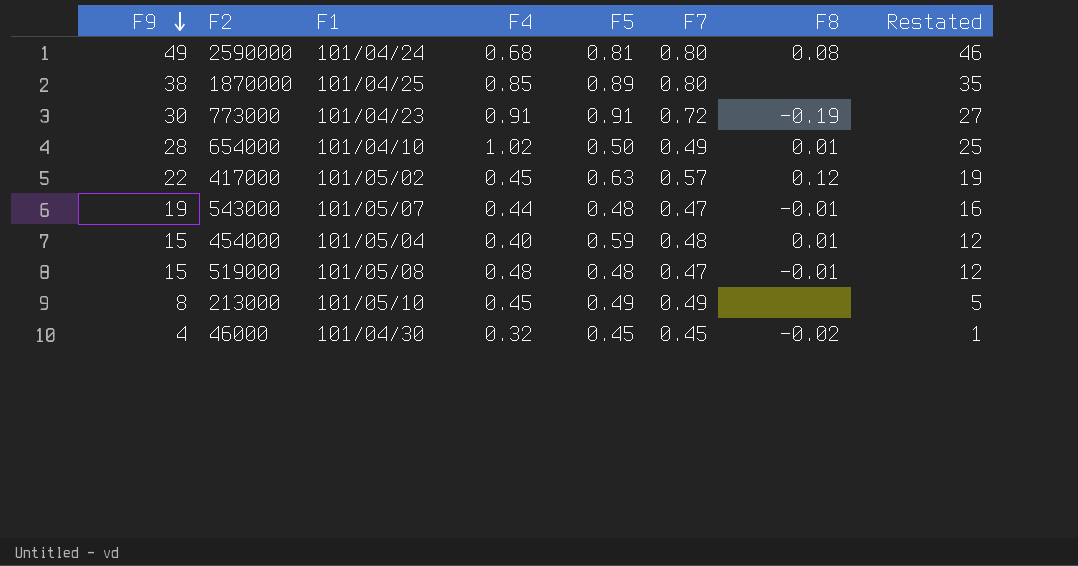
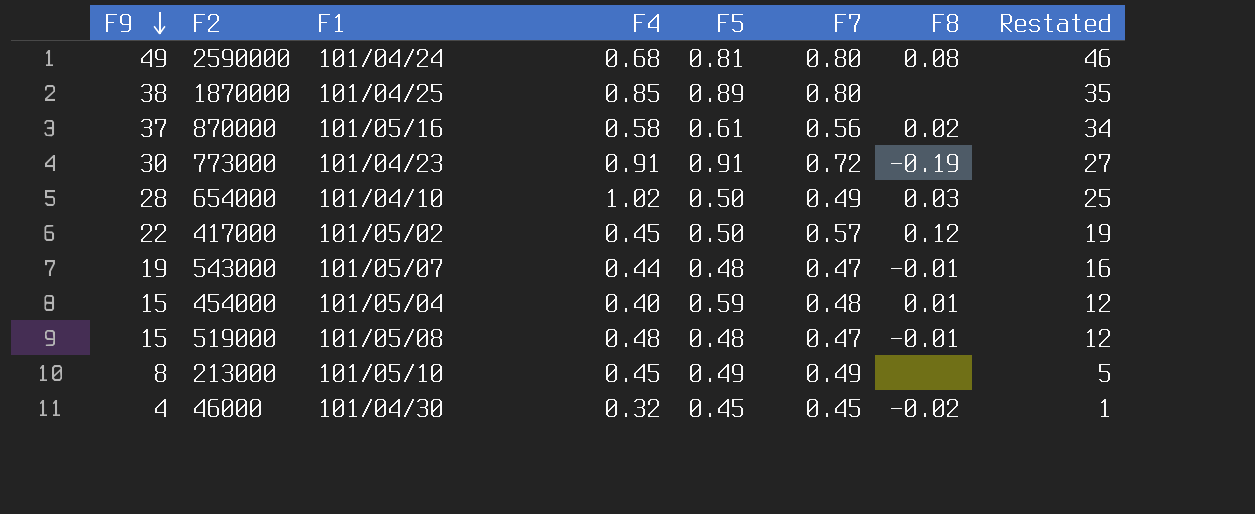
row 870000: none -> 37 | 101/05/16 | 0.58 | 0.61 | 0.56 | 0.02 | 34
654000 | F8: 0.01 -> 0.03
417000 | F5: 0.63 -> 0.50

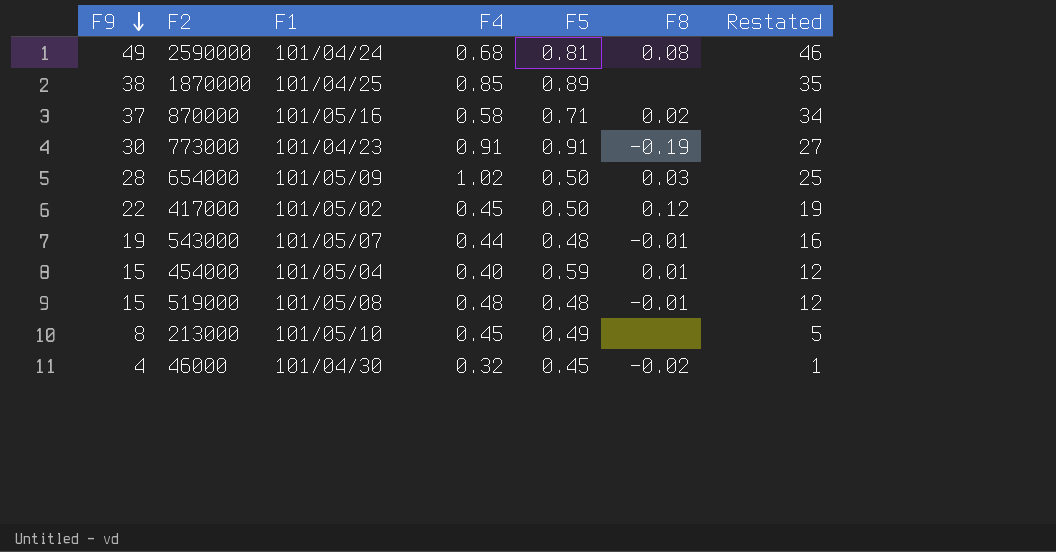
column F7 | position: 6 -> none
870000 | F5: 0.61 -> 0.71
654000 | F1: 101/04/10 -> 101/05/09

